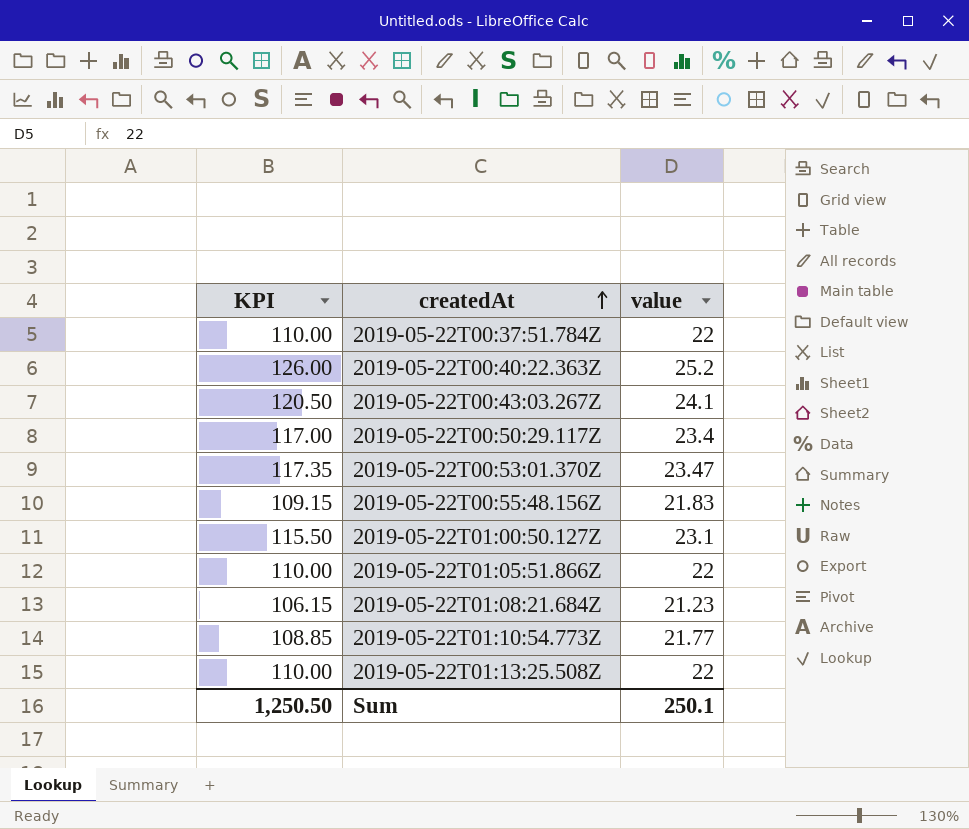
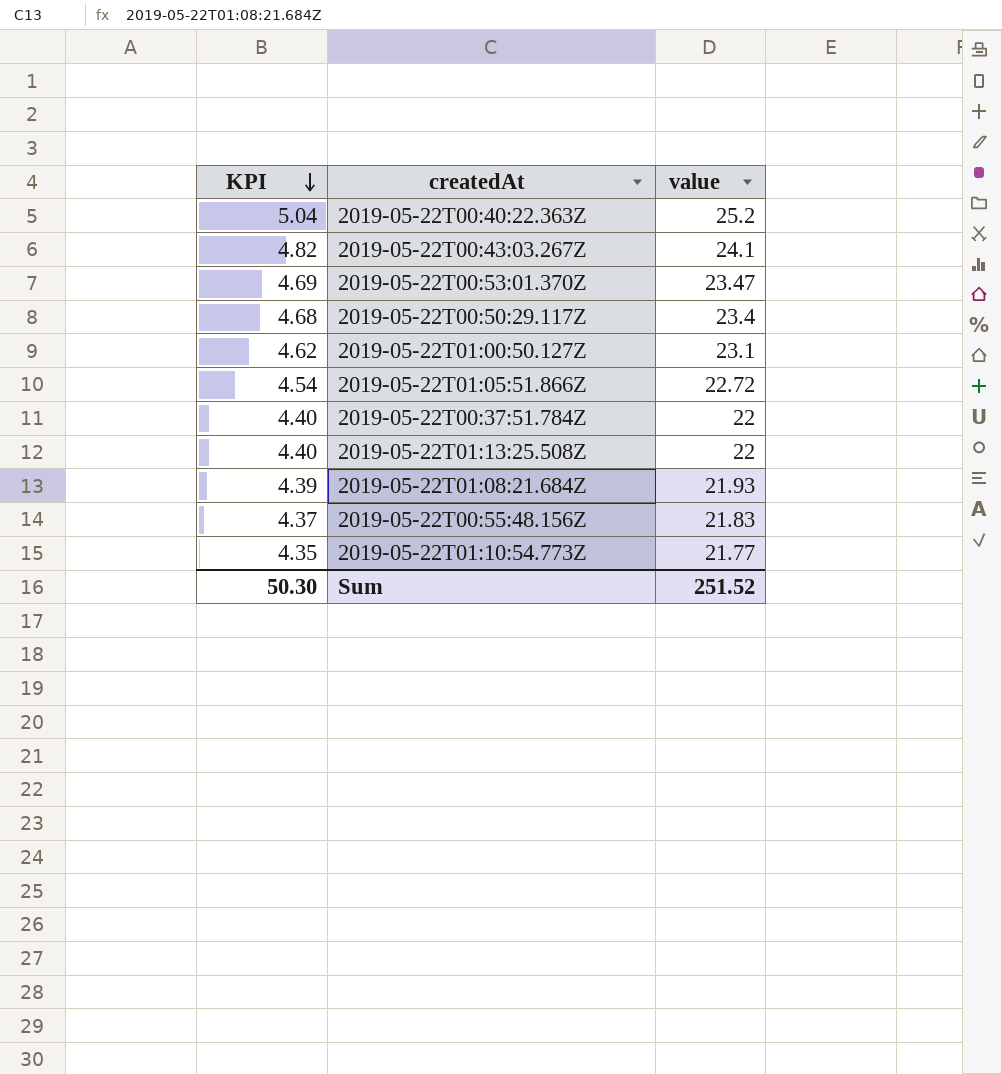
row order: createdAt ascending -> KPI descending
column KPI | formula: [value] * 5 -> [value] * 0.2
2019-05-22T01:05:51.866Z | value: 22 -> 22.72
2019-05-22T01:08:21.684Z | value: 21.23 -> 21.93
Sum | KPI: 1,250.50 -> 50.30
Sum | value: 250.1 -> 251.52

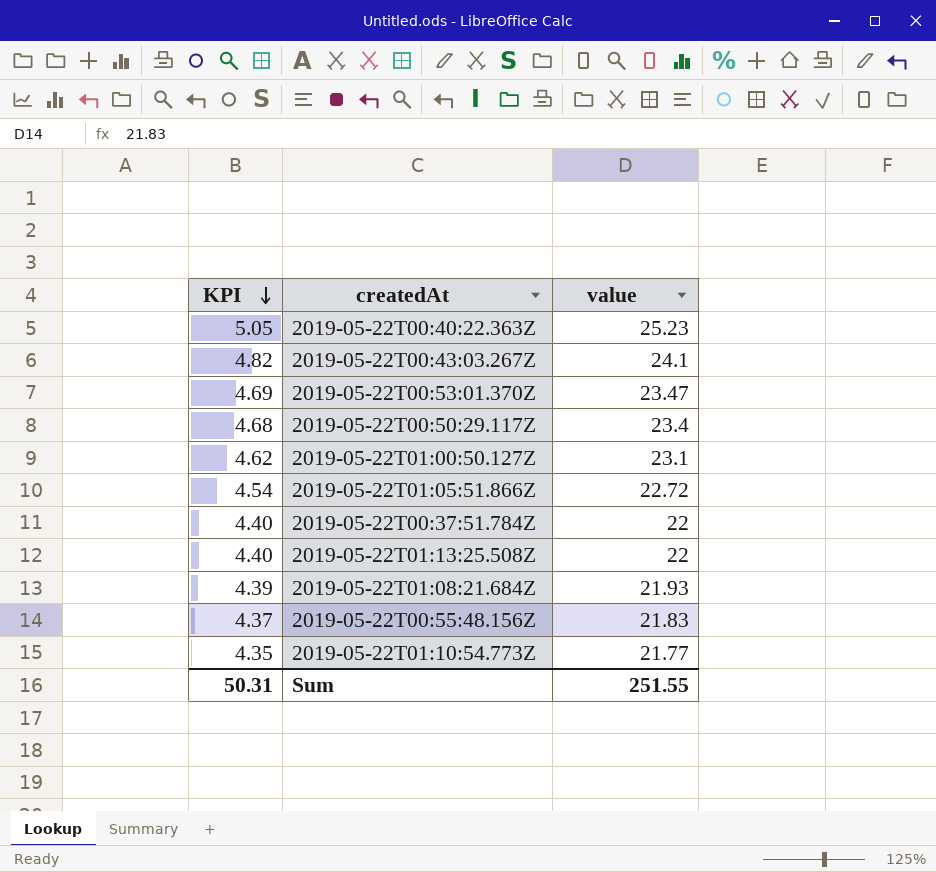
2019-05-22T00:40:22.363Z | KPI: 5.04 -> 5.05
2019-05-22T00:40:22.363Z | value: 25.2 -> 25.23
Sum | KPI: 50.30 -> 50.31
Sum | value: 251.52 -> 251.55

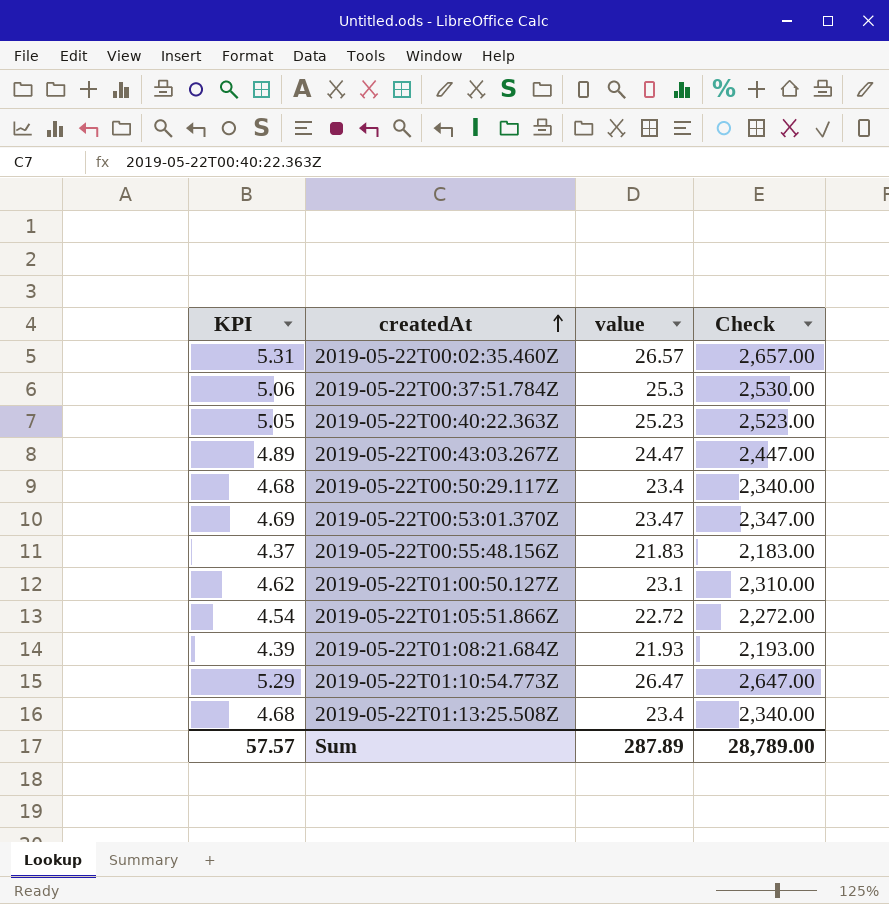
row order: KPI descending -> createdAt ascending
column Check | formula: none -> [value] * 100
row 2019-05-22T00:02:35.460Z: none -> 5.31 | 26.57 | 2,657.00
2019-05-22T00:37:51.784Z | KPI: 4.40 -> 5.06
2019-05-22T00:37:51.784Z | value: 22 -> 25.3
2019-05-22T00:43:03.267Z | KPI: 4.82 -> 4.89
2019-05-22T00:43:03.267Z | value: 24.1 -> 24.47
2019-05-22T01:10:54.773Z | KPI: 4.35 -> 5.29
2019-05-22T01:10:54.773Z | value: 21.77 -> 26.47
2019-05-22T01:13:25.508Z | KPI: 4.40 -> 4.68
2019-05-22T01:13:25.508Z | value: 22 -> 23.4
Sum | KPI: 50.31 -> 57.57
Sum | value: 251.55 -> 287.89

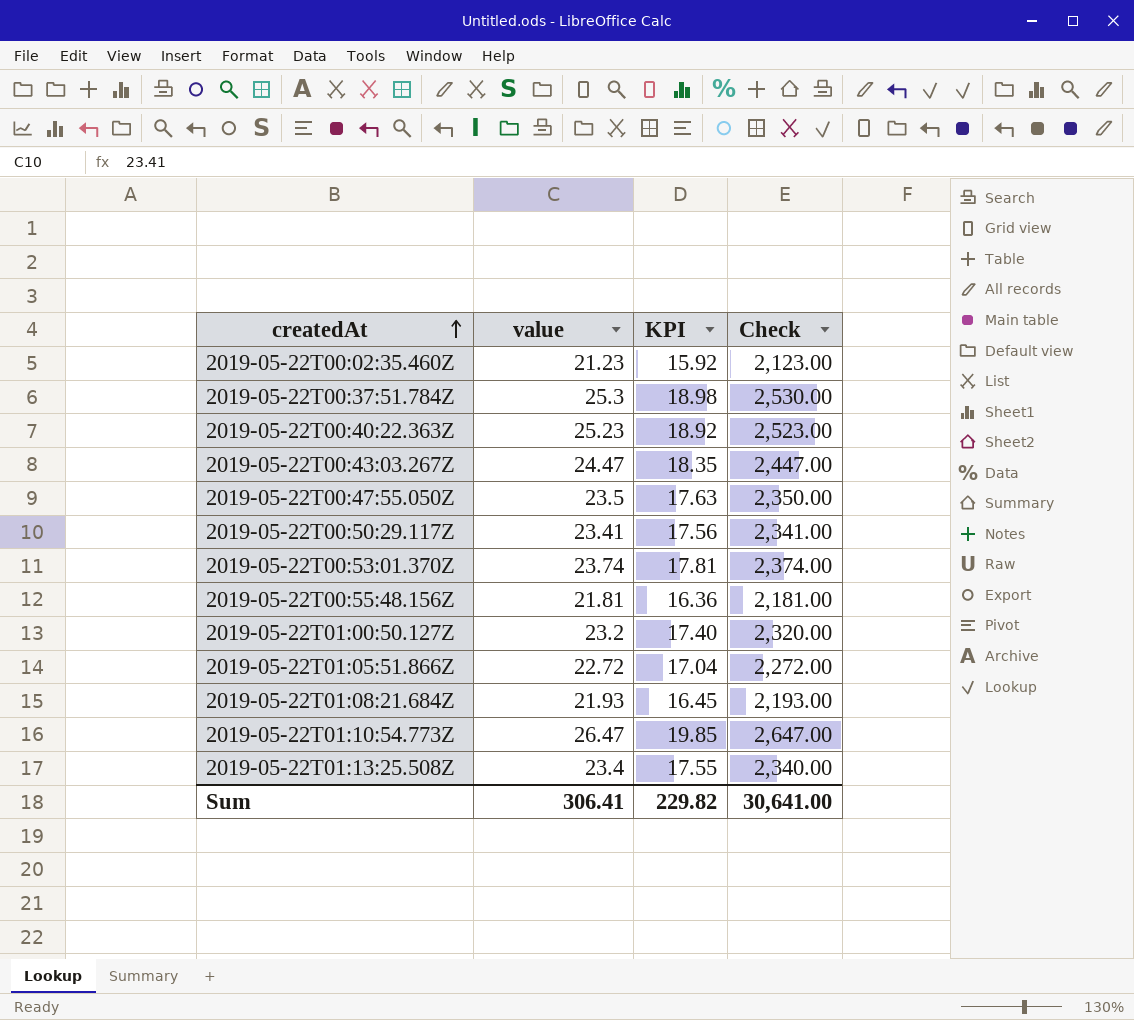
column KPI | formula: [value] * 0.2 -> [value] * 0.75
column KPI | position: 1 -> 3
2019-05-22T00:02:35.460Z | value: 26.57 -> 21.23
2019-05-22T00:02:35.460Z | Check: 2,657.00 -> 2,123.00
row 2019-05-22T00:47:55.050Z: none -> 23.5 | 17.63 | 2,350.00
2019-05-22T00:50:29.117Z | value: 23.4 -> 23.41
2019-05-22T00:50:29.117Z | Check: 2,340.00 -> 2,341.00
2019-05-22T00:53:01.370Z | value: 23.47 -> 23.74
2019-05-22T00:53:01.370Z | Check: 2,347.00 -> 2,374.00
2019-05-22T00:55:48.156Z | value: 21.83 -> 21.81
2019-05-22T00:55:48.156Z | Check: 2,183.00 -> 2,181.00
2019-05-22T01:00:50.127Z | value: 23.1 -> 23.2
2019-05-22T01:00:50.127Z | Check: 2,310.00 -> 2,320.00
Sum | value: 287.89 -> 306.41
Sum | KPI: 57.57 -> 229.82
Sum | Check: 28,789.00 -> 30,641.00

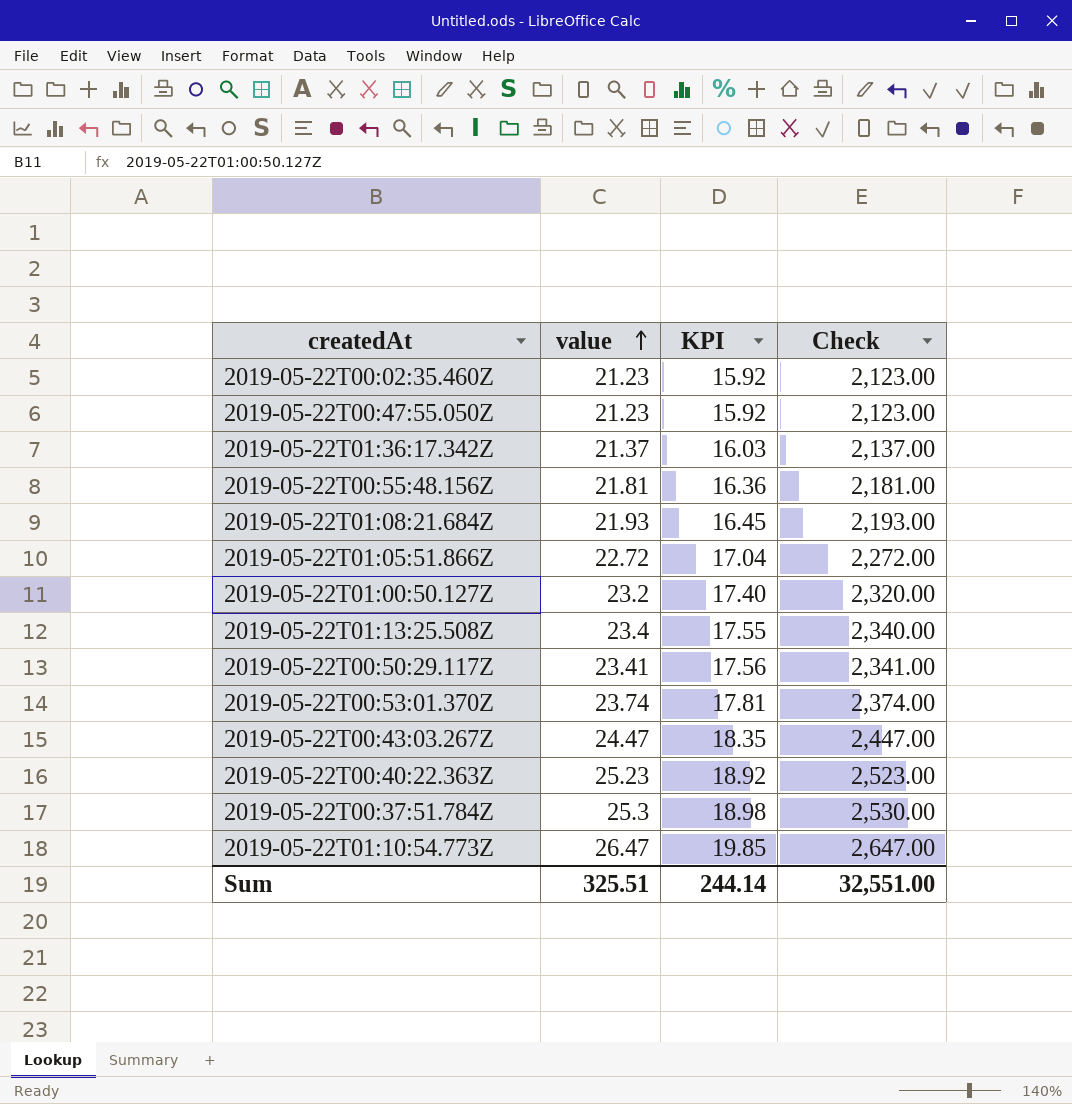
row order: createdAt ascending -> value ascending
2019-05-22T00:47:55.050Z | value: 23.5 -> 21.23
2019-05-22T00:47:55.050Z | KPI: 17.63 -> 15.92
2019-05-22T00:47:55.050Z | Check: 2,350.00 -> 2,123.00
row 2019-05-22T01:36:17.342Z: none -> 21.37 | 16.03 | 2,137.00
Sum | value: 306.41 -> 325.51
Sum | KPI: 229.82 -> 244.14
Sum | Check: 30,641.00 -> 32,551.00

